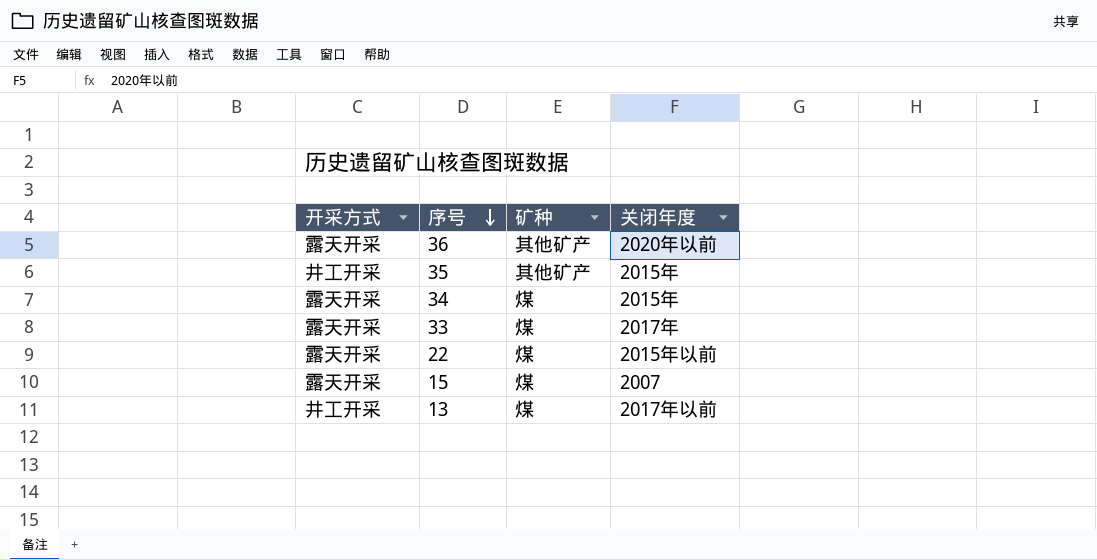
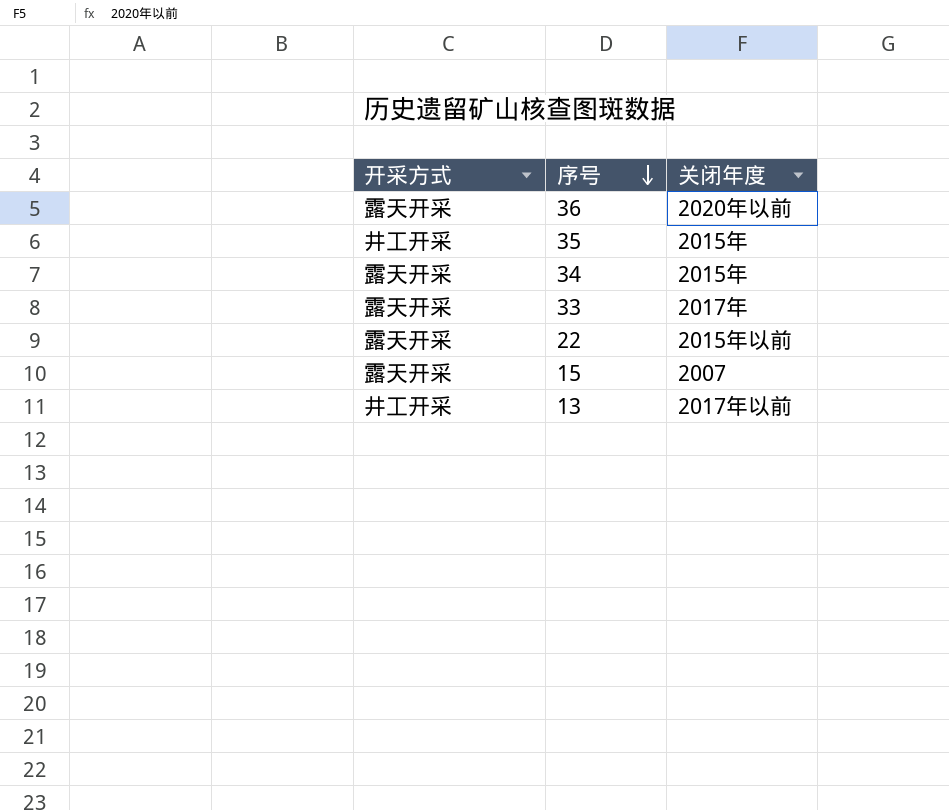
column 矿种 | position: 3 -> none

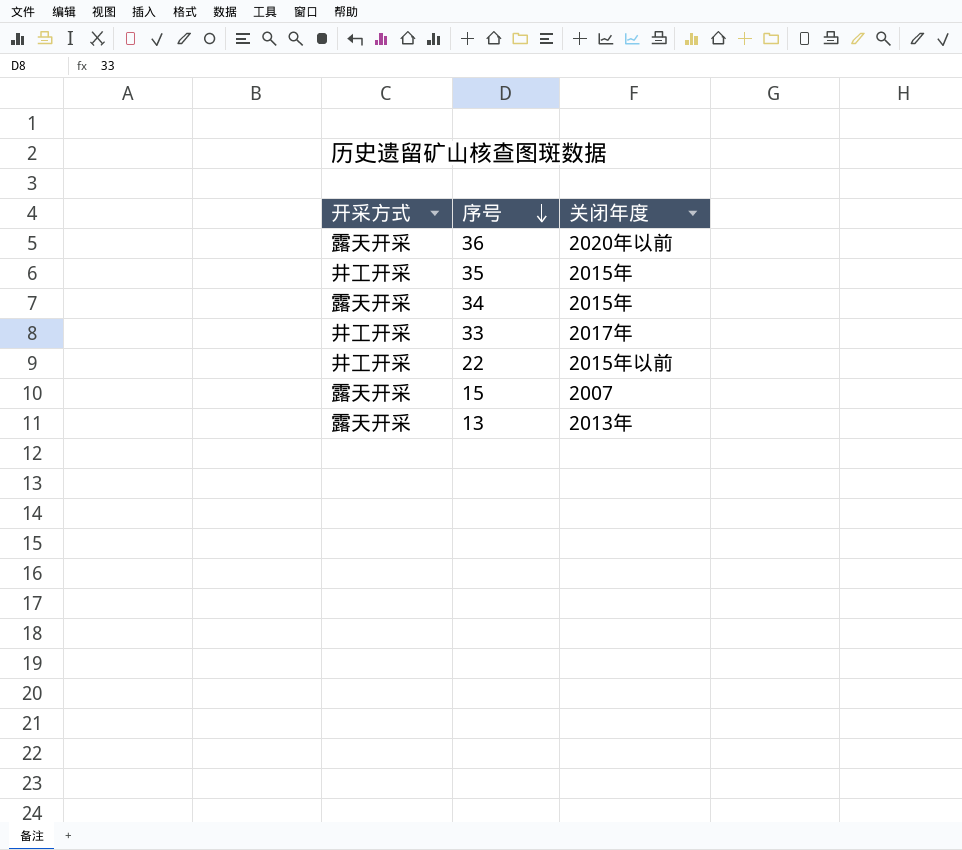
33 | 开采方式: 露天开采 -> 井工开采
22 | 开采方式: 露天开采 -> 井工开采
13 | 开采方式: 井工开采 -> 露天开采
13 | 关闭年度: 2017年以前 -> 2013年

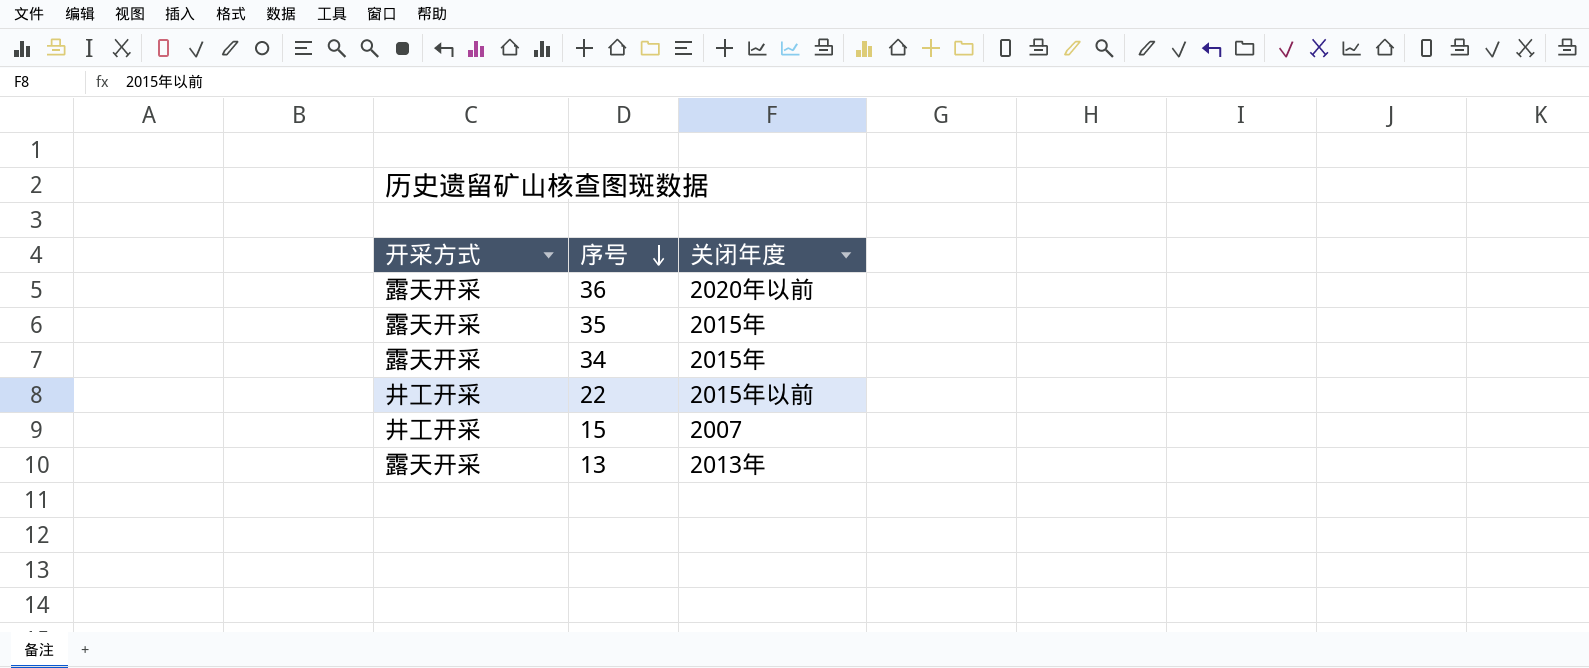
row 33: 井工开采 | 2017年 -> none
35 | 开采方式: 井工开采 -> 露天开采
15 | 开采方式: 露天开采 -> 井工开采

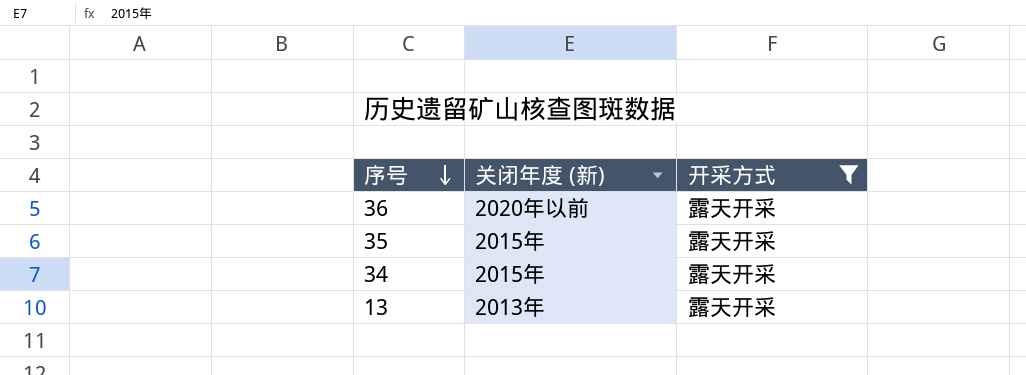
filter: none -> 开采方式 = 露天开采
column name: 关闭年度 -> 关闭年度 (新)
column 开采方式 | position: 1 -> 3

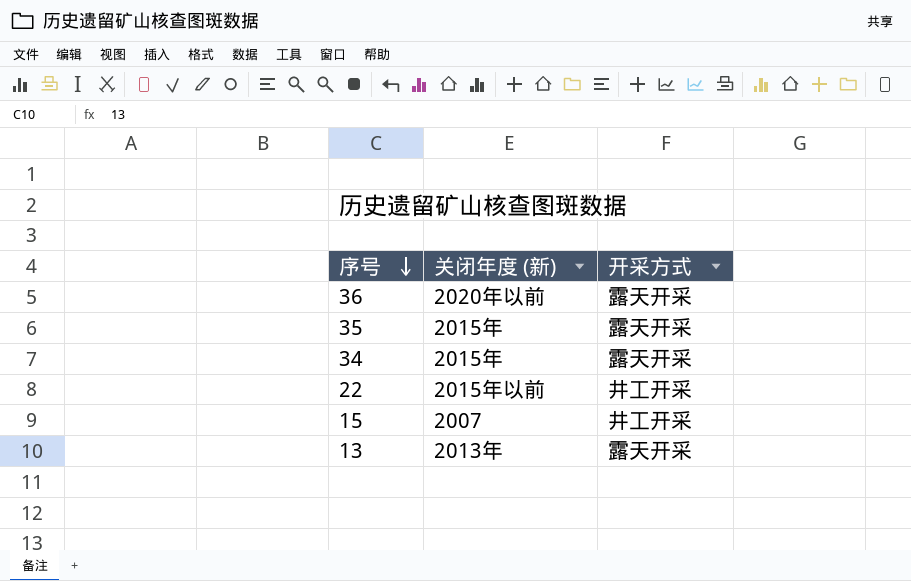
filter: 开采方式 = 露天开采 -> none

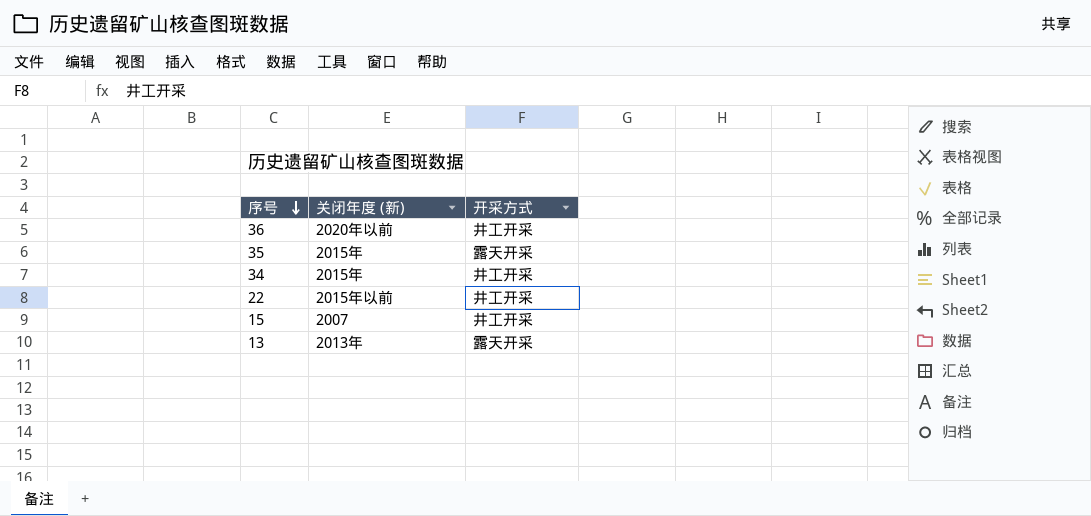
36 | 开采方式: 露天开采 -> 井工开采
34 | 开采方式: 露天开采 -> 井工开采

